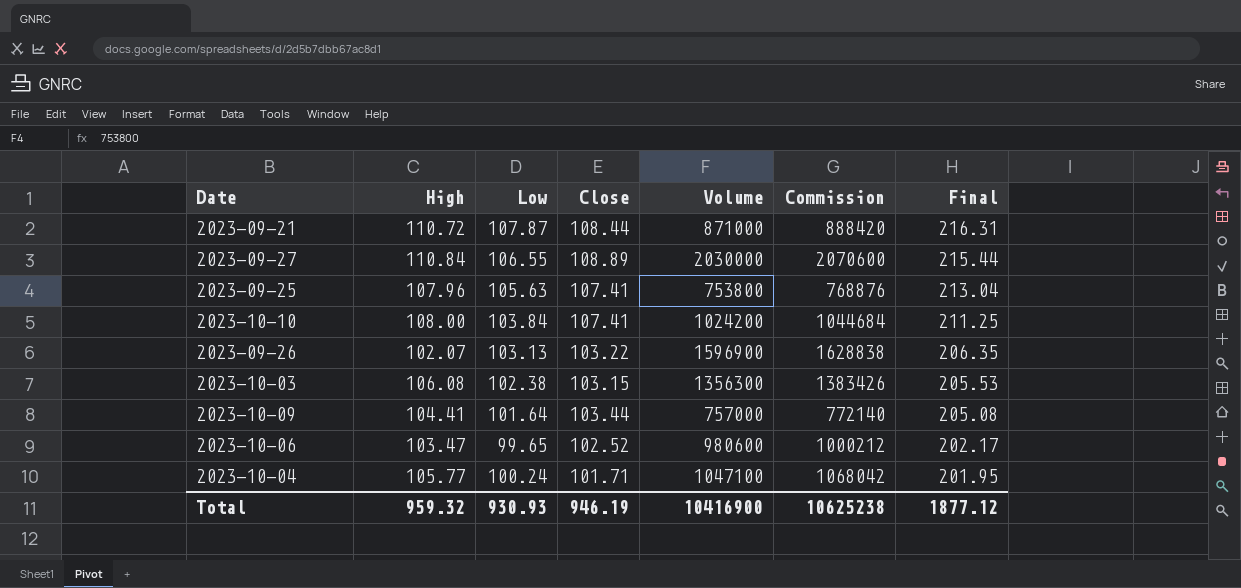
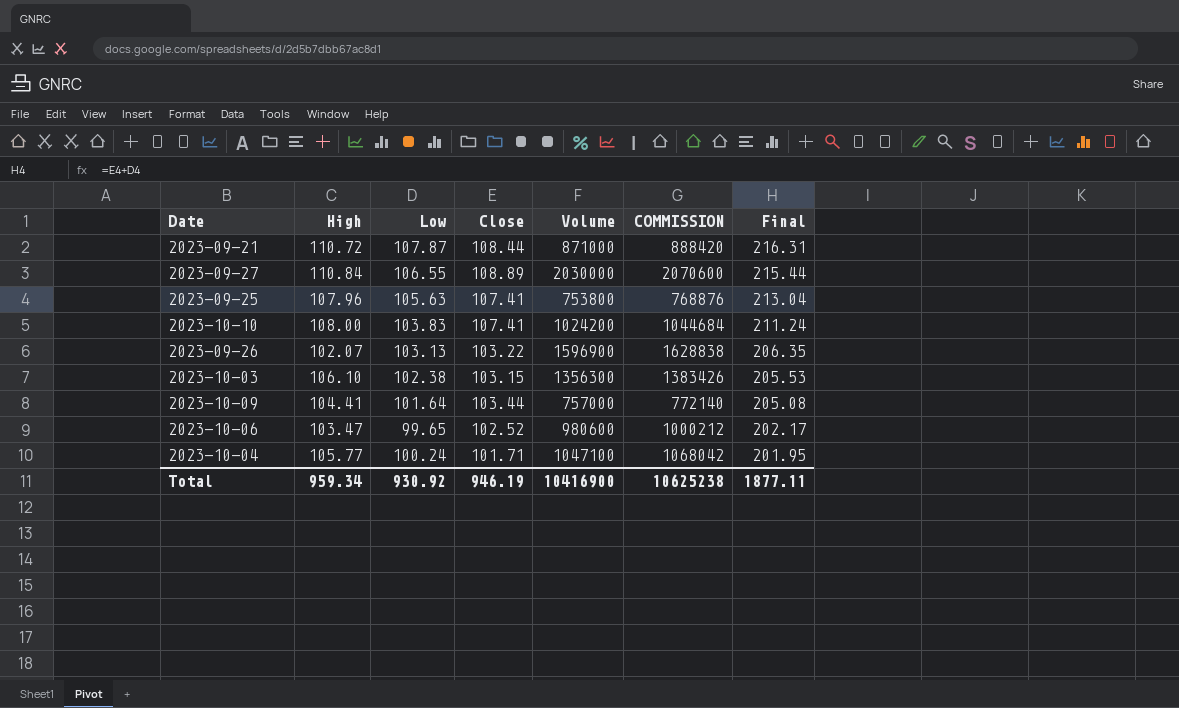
column name: Commission -> COMMISSION
2023-10-10 | Low: 103.84 -> 103.83
2023-10-10 | Final: 211.25 -> 211.24
2023-10-03 | High: 106.08 -> 106.10
Total | High: 959.32 -> 959.34
Total | Low: 930.93 -> 930.92
Total | Final: 1877.12 -> 1877.11

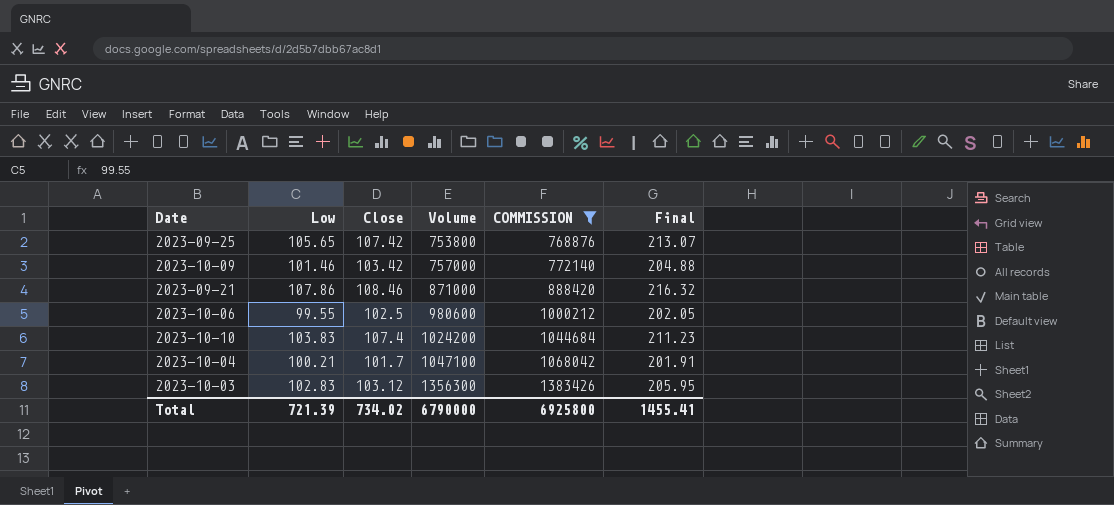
filter: none -> COMMISSION <= 1383426
row order: Final descending -> Volume ascending
column High | position: 2 -> none
2023-09-25 | Low: 105.63 -> 105.65
2023-09-25 | Close: 107.41 -> 107.42
2023-09-25 | Final: 213.04 -> 213.07
2023-10-09 | Low: 101.64 -> 101.46
2023-10-09 | Close: 103.44 -> 103.42
2023-10-09 | Final: 205.08 -> 204.88
2023-09-21 | Low: 107.87 -> 107.86
2023-09-21 | Close: 108.44 -> 108.46
2023-09-21 | Final: 216.31 -> 216.32
2023-10-06 | Low: 99.65 -> 99.55
2023-10-06 | Close: 102.52 -> 102.5
2023-10-06 | Final: 202.17 -> 202.05
2023-10-10 | Close: 107.41 -> 107.4
2023-10-10 | Final: 211.24 -> 211.23
2023-10-04 | Low: 100.24 -> 100.21
2023-10-04 | Close: 101.71 -> 101.7
2023-10-04 | Final: 201.95 -> 201.91
2023-10-03 | Low: 102.38 -> 102.83
2023-10-03 | Close: 103.15 -> 103.12
2023-10-03 | Final: 205.53 -> 205.95
Total | Low: 930.92 -> 721.39
Total | Close: 946.19 -> 734.02
Total | Volume: 10416900 -> 6790000
Total | COMMISSION: 10625238 -> 6925800
Total | Final: 1877.11 -> 1455.41

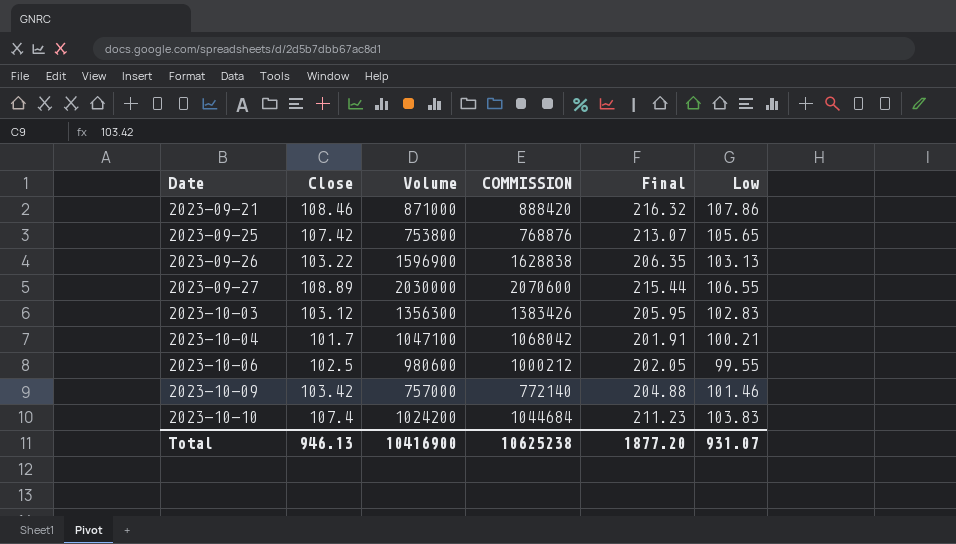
filter: COMMISSION <= 1383426 -> none
row order: Volume ascending -> Date ascending
column Low | position: 2 -> 6
Total | Close: 734.02 -> 946.13
Total | Volume: 6790000 -> 10416900
Total | COMMISSION: 6925800 -> 10625238
Total | Final: 1455.41 -> 1877.20
Total | Low: 721.39 -> 931.07

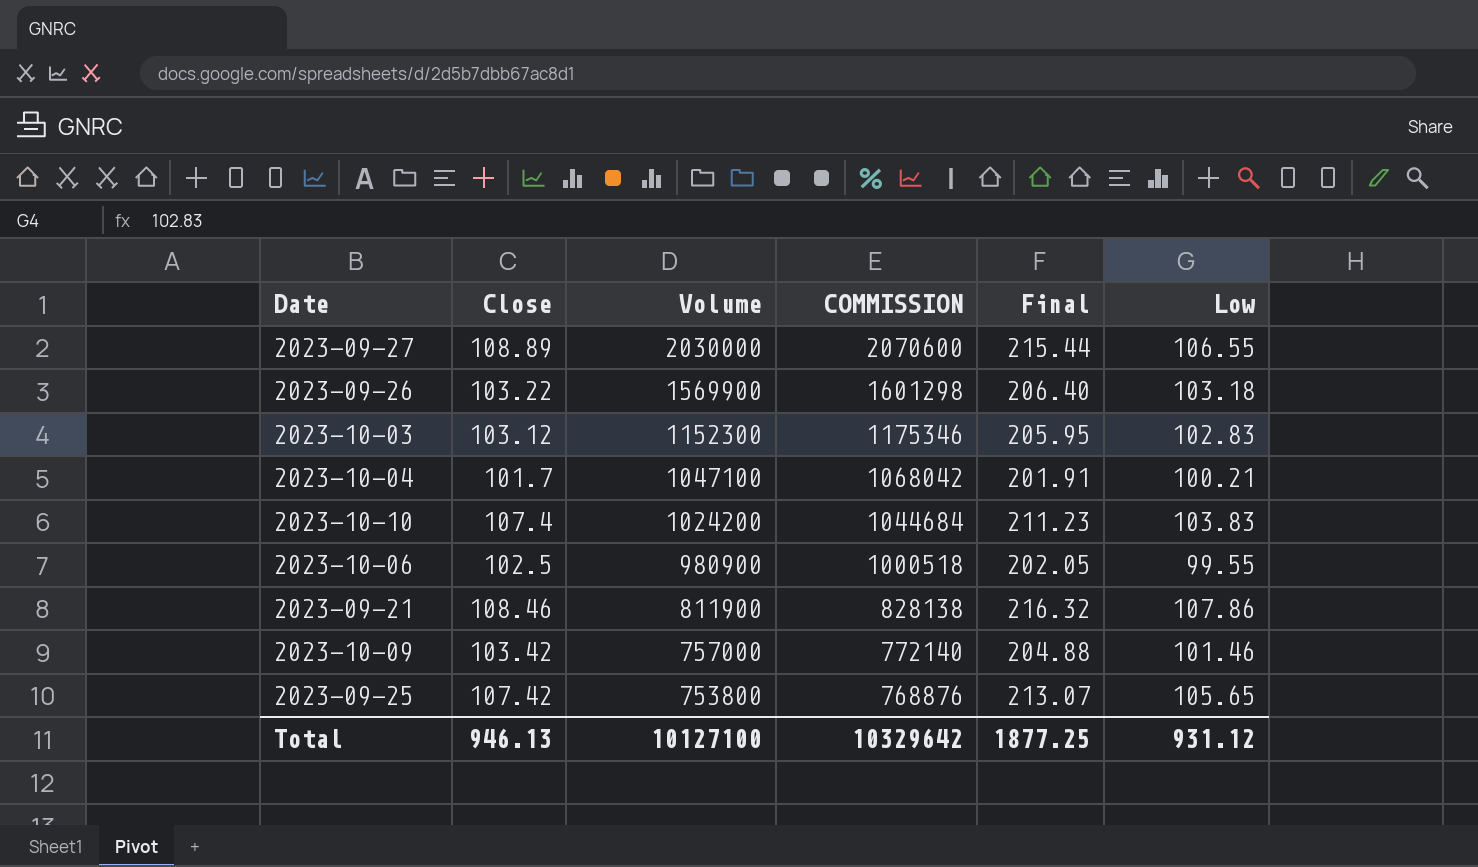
row order: Date ascending -> Volume descending
2023-09-26 | Volume: 1596900 -> 1569900
2023-09-26 | COMMISSION: 1628838 -> 1601298
2023-09-26 | Final: 206.35 -> 206.40
2023-09-26 | Low: 103.13 -> 103.18
2023-10-03 | Volume: 1356300 -> 1152300
2023-10-03 | COMMISSION: 1383426 -> 1175346
2023-10-06 | Volume: 980600 -> 980900
2023-10-06 | COMMISSION: 1000212 -> 1000518
2023-09-21 | Volume: 871000 -> 811900
2023-09-21 | COMMISSION: 888420 -> 828138
Total | Volume: 10416900 -> 10127100
Total | COMMISSION: 10625238 -> 10329642
Total | Final: 1877.20 -> 1877.25
Total | Low: 931.07 -> 931.12

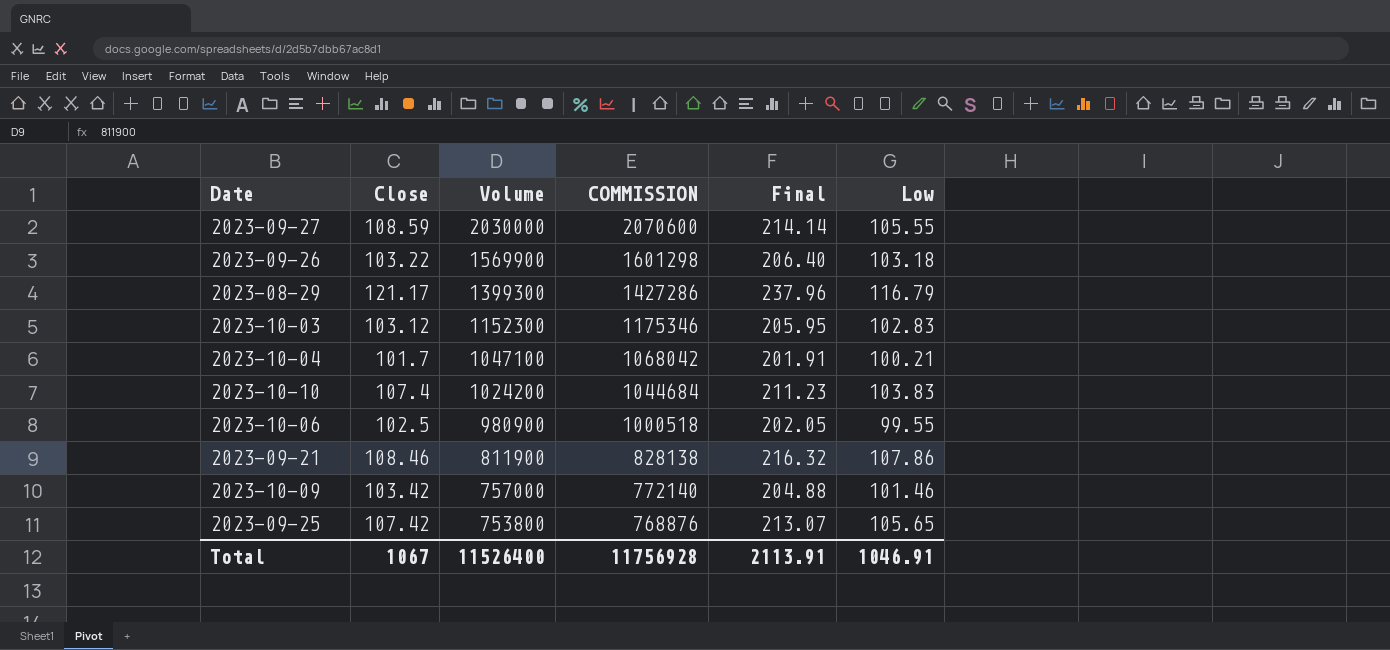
2023-09-27 | Close: 108.89 -> 108.59
2023-09-27 | Final: 215.44 -> 214.14
2023-09-27 | Low: 106.55 -> 105.55
row 2023-08-29: none -> 121.17 | 1399300 | 1427286 | 237.96 | 116.79
Total | Close: 946.13 -> 1067
Total | Volume: 10127100 -> 11526400
Total | COMMISSION: 10329642 -> 11756928
Total | Final: 1877.25 -> 2113.91
Total | Low: 931.12 -> 1046.91

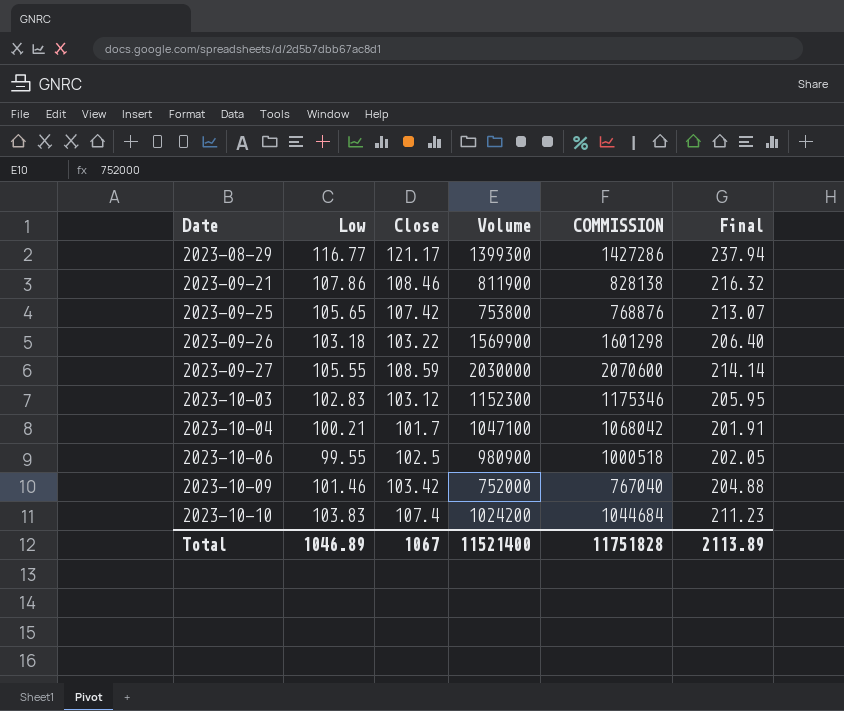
row order: Volume descending -> Date ascending
column Low | position: 6 -> 2
2023-08-29 | Low: 116.79 -> 116.77
2023-08-29 | Final: 237.96 -> 237.94
2023-10-09 | Volume: 757000 -> 752000
2023-10-09 | COMMISSION: 772140 -> 767040
Total | Low: 1046.91 -> 1046.89
Total | Volume: 11526400 -> 11521400
Total | COMMISSION: 11756928 -> 11751828
Total | Final: 2113.91 -> 2113.89

